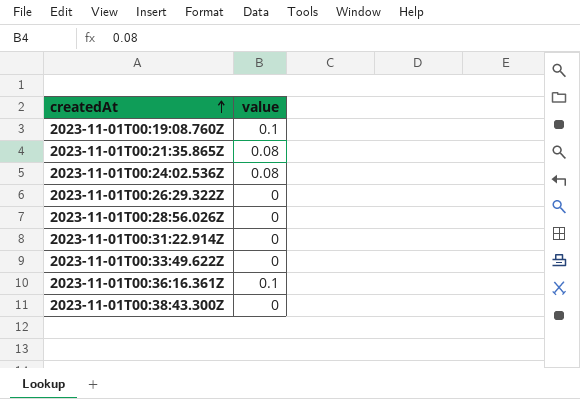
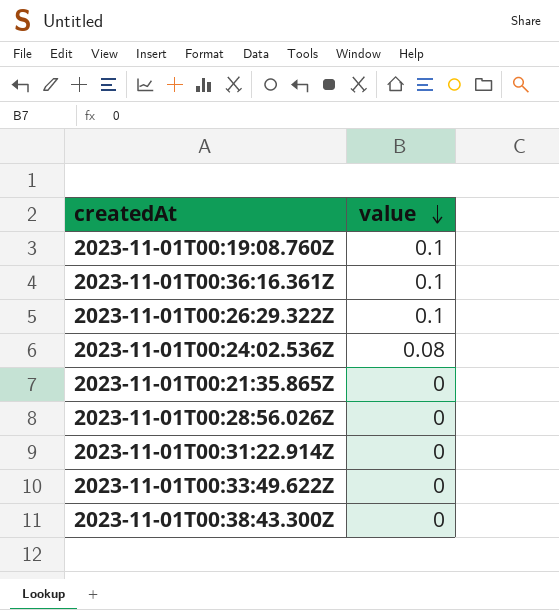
row order: createdAt ascending -> value descending
2023-11-01T00:26:29.322Z | value: 0 -> 0.1
2023-11-01T00:21:35.865Z | value: 0.08 -> 0

